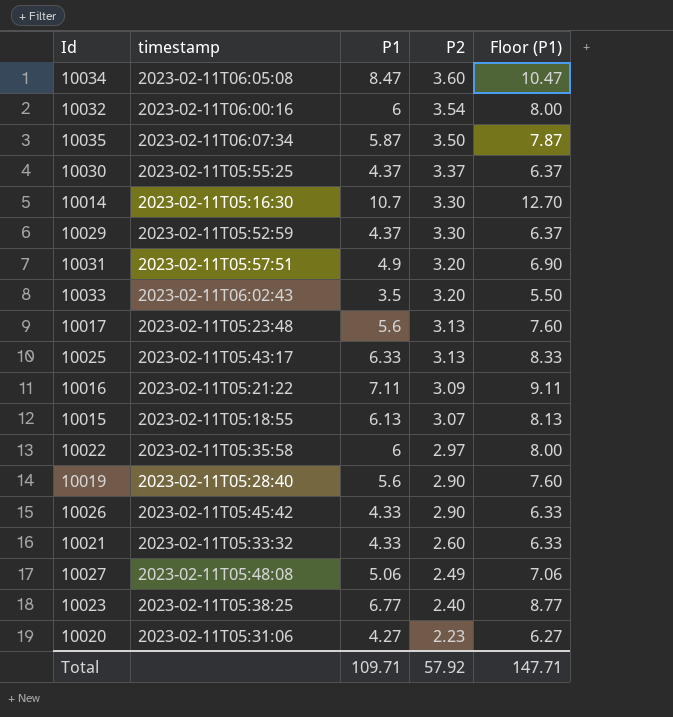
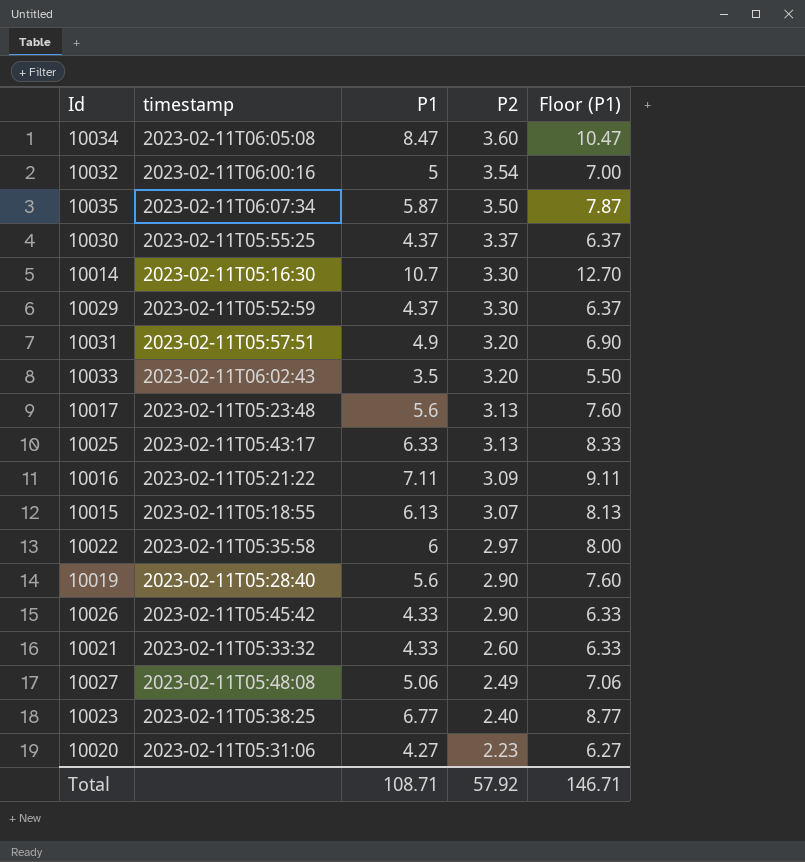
10032 | P1: 6 -> 5
10032 | Floor (P1): 8.00 -> 7.00
Total | P1: 109.71 -> 108.71
Total | Floor (P1): 147.71 -> 146.71

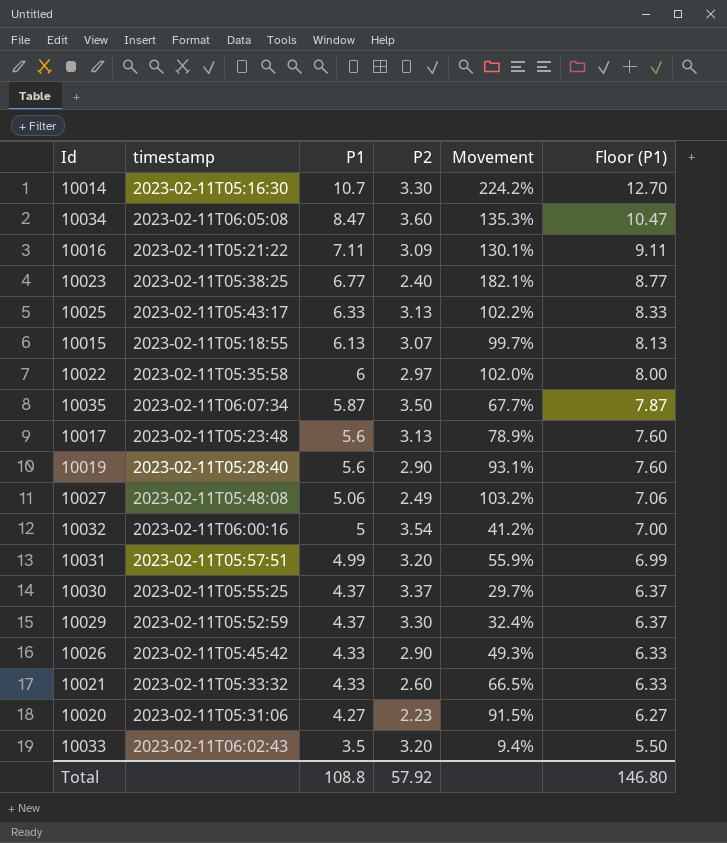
row order: P2 descending -> P1 descending
column Movement | formula: none -> ([P1] - [P2]) / [P2]
10031 | P1: 4.9 -> 4.99
10031 | Floor (P1): 6.90 -> 6.99
Total | P1: 108.71 -> 108.8
Total | Floor (P1): 146.71 -> 146.80

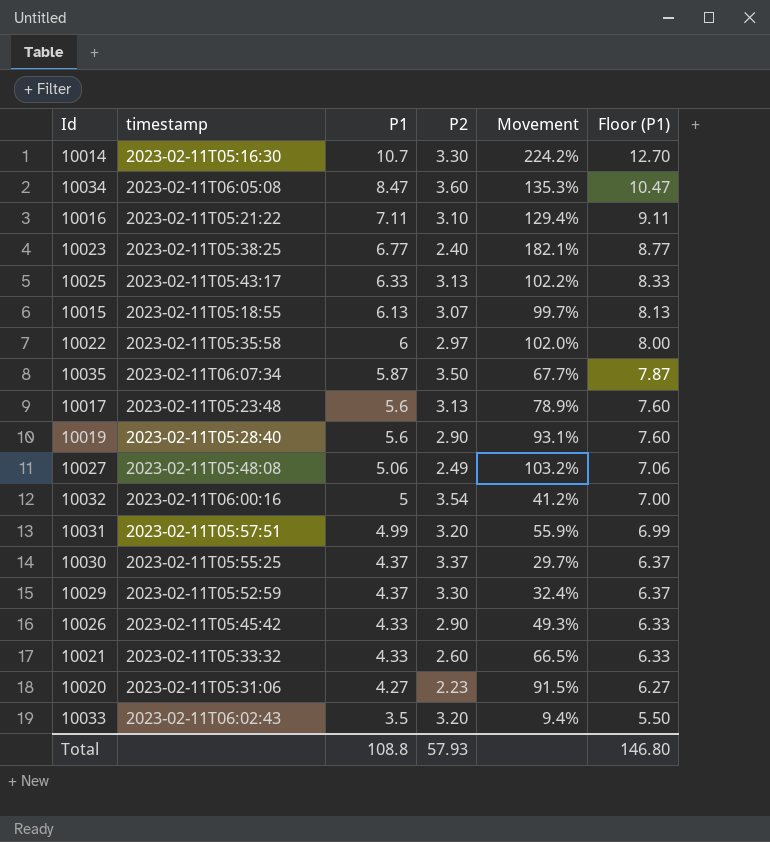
10016 | P2: 3.09 -> 3.10
10016 | Movement: 130.1% -> 129.4%
Total | P2: 57.92 -> 57.93

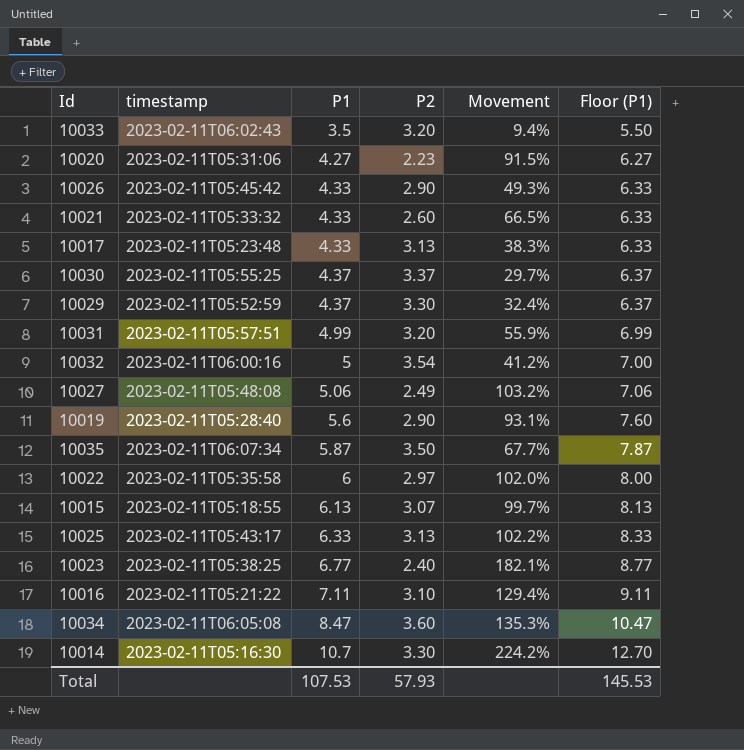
row order: P1 descending -> P1 ascending
10017 | P1: 5.6 -> 4.33
10017 | Movement: 78.9% -> 38.3%
10017 | Floor (P1): 7.60 -> 6.33
Total | P1: 108.8 -> 107.53
Total | Floor (P1): 146.80 -> 145.53

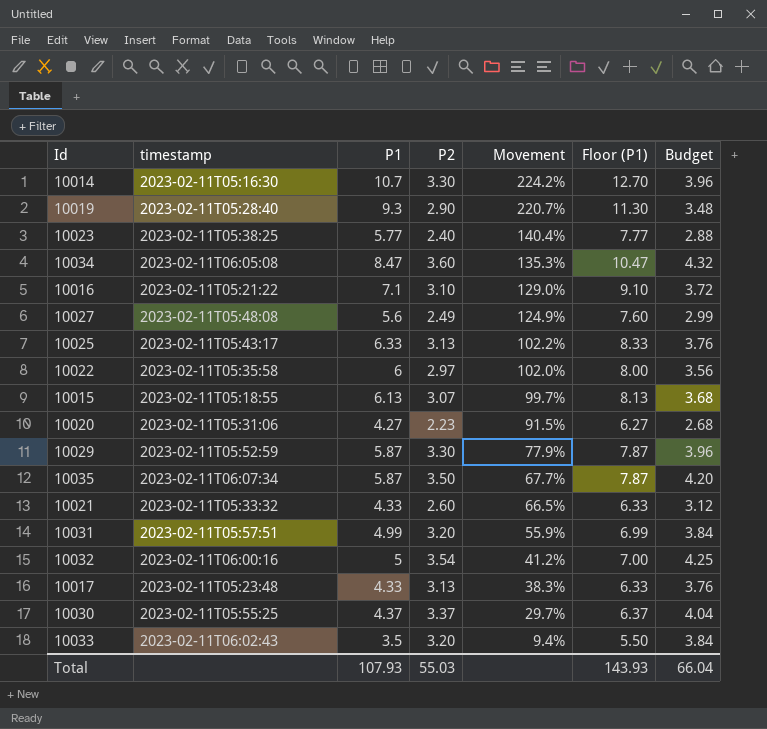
row order: P1 ascending -> Movement descending
column Budget | formula: none -> [P2] * 1.2
row 10026: 2023-02-11T05:45:42 | 4.33 | 2.90 | 49.3% | 6.33 -> none
10019 | P1: 5.6 -> 9.3
10019 | Movement: 93.1% -> 220.7%
10019 | Floor (P1): 7.60 -> 11.30
10023 | P1: 6.77 -> 5.77
10023 | Movement: 182.1% -> 140.4%
10023 | Floor (P1): 8.77 -> 7.77
10016 | P1: 7.11 -> 7.1
10016 | Movement: 129.4% -> 129.0%
10016 | Floor (P1): 9.11 -> 9.10
10027 | P1: 5.06 -> 5.6
10027 | Movement: 103.2% -> 124.9%
10027 | Floor (P1): 7.06 -> 7.60
10029 | P1: 4.37 -> 5.87
10029 | Movement: 32.4% -> 77.9%
10029 | Floor (P1): 6.37 -> 7.87
Total | P1: 107.53 -> 107.93
Total | P2: 57.93 -> 55.03
Total | Floor (P1): 145.53 -> 143.93

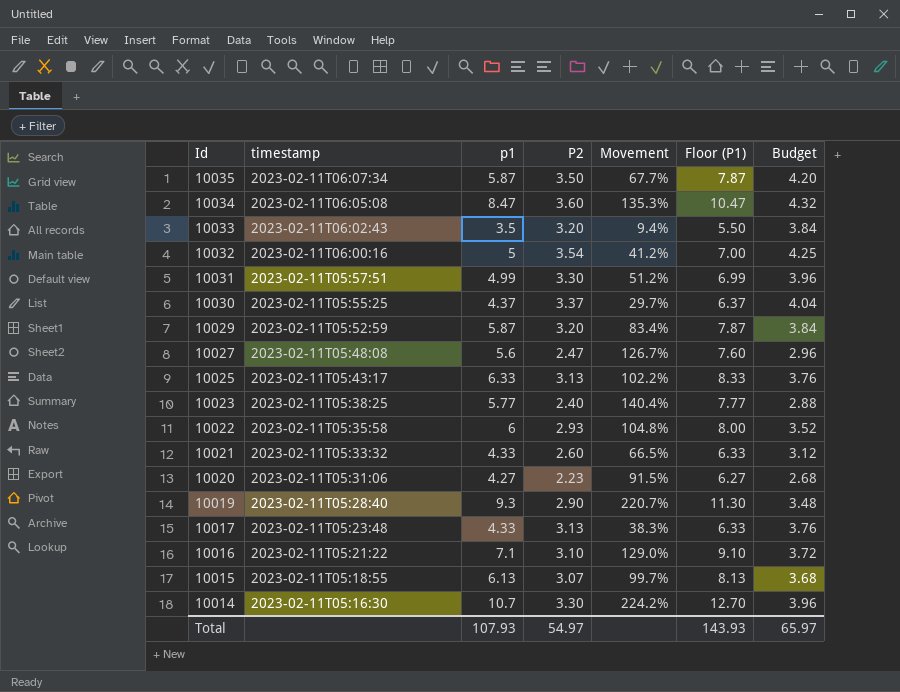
row order: Movement descending -> Id descending
column name: P1 -> p1
10031 | P2: 3.20 -> 3.30
10031 | Movement: 55.9% -> 51.2%
10031 | Budget: 3.84 -> 3.96
10029 | P2: 3.30 -> 3.20
10029 | Movement: 77.9% -> 83.4%
10029 | Budget: 3.96 -> 3.84
10027 | P2: 2.49 -> 2.47
10027 | Movement: 124.9% -> 126.7%
10027 | Budget: 2.99 -> 2.96
10022 | P2: 2.97 -> 2.93
10022 | Movement: 102.0% -> 104.8%
10022 | Budget: 3.56 -> 3.52
Total | P2: 55.03 -> 54.97
Total | Budget: 66.04 -> 65.97

